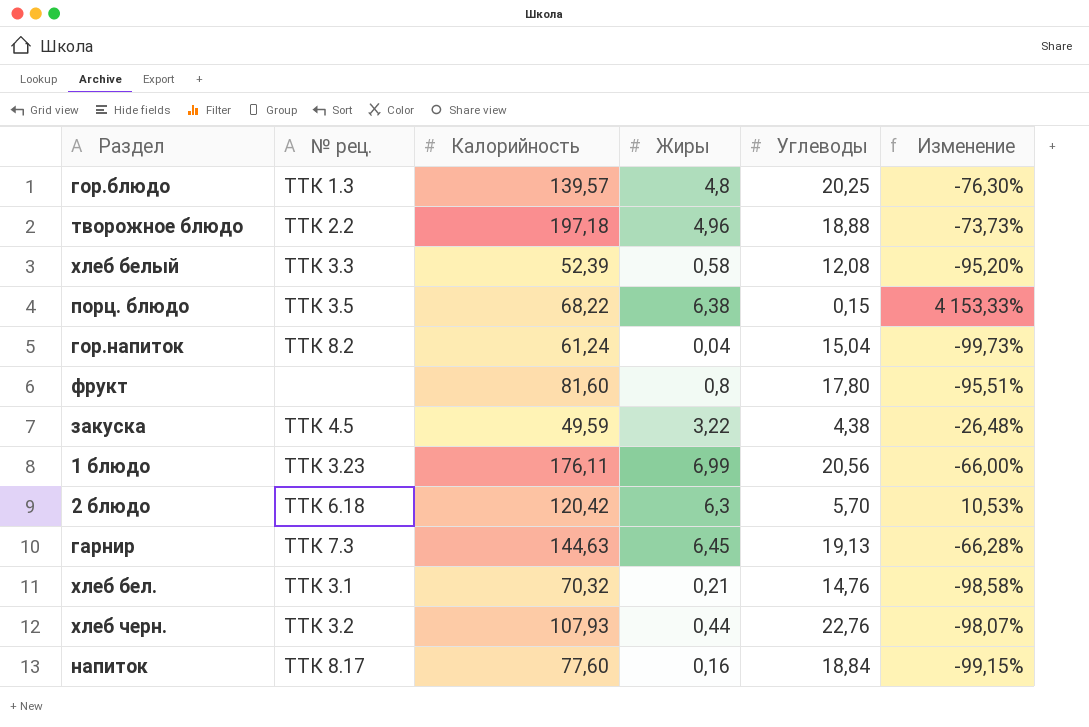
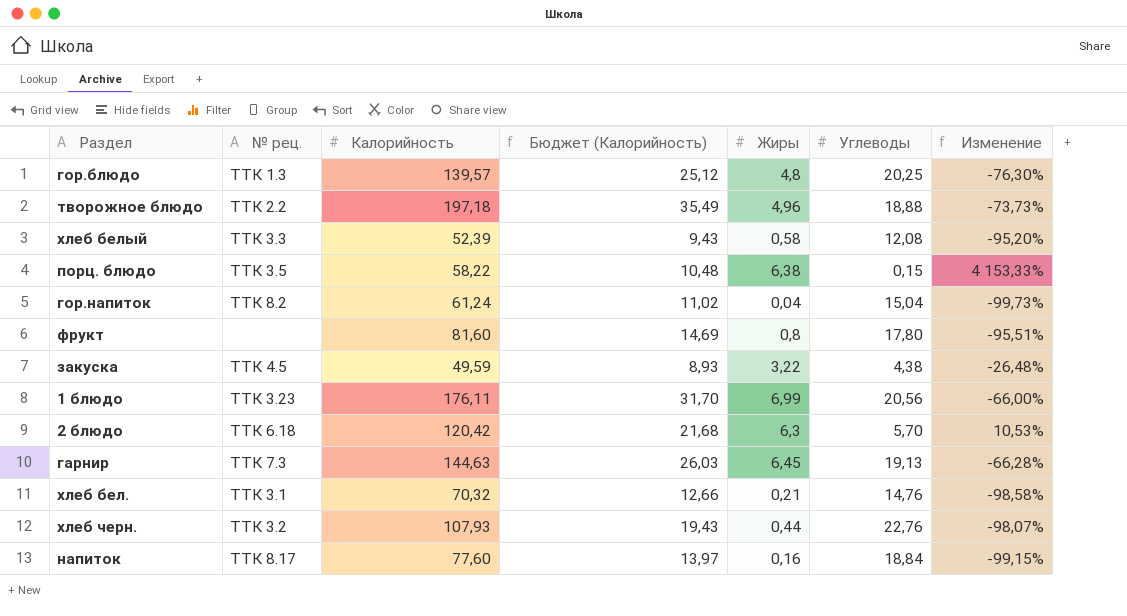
column Бюджет (Калорийность) | formula: none -> [Калорийность] * 0,18
порц. блюдо | Калорийность: 68,22 -> 58,22

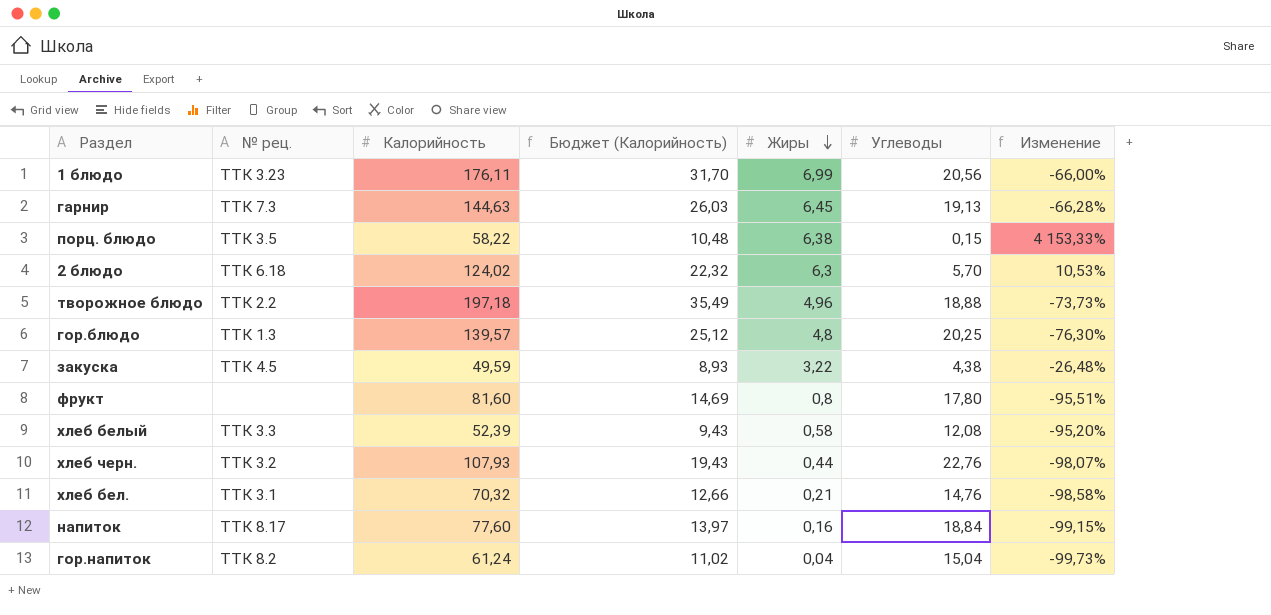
row order: none -> Жиры descending
2 блюдо | Калорийность: 120,42 -> 124,02
2 блюдо | Бюджет (Калорийность): 21,68 -> 22,32

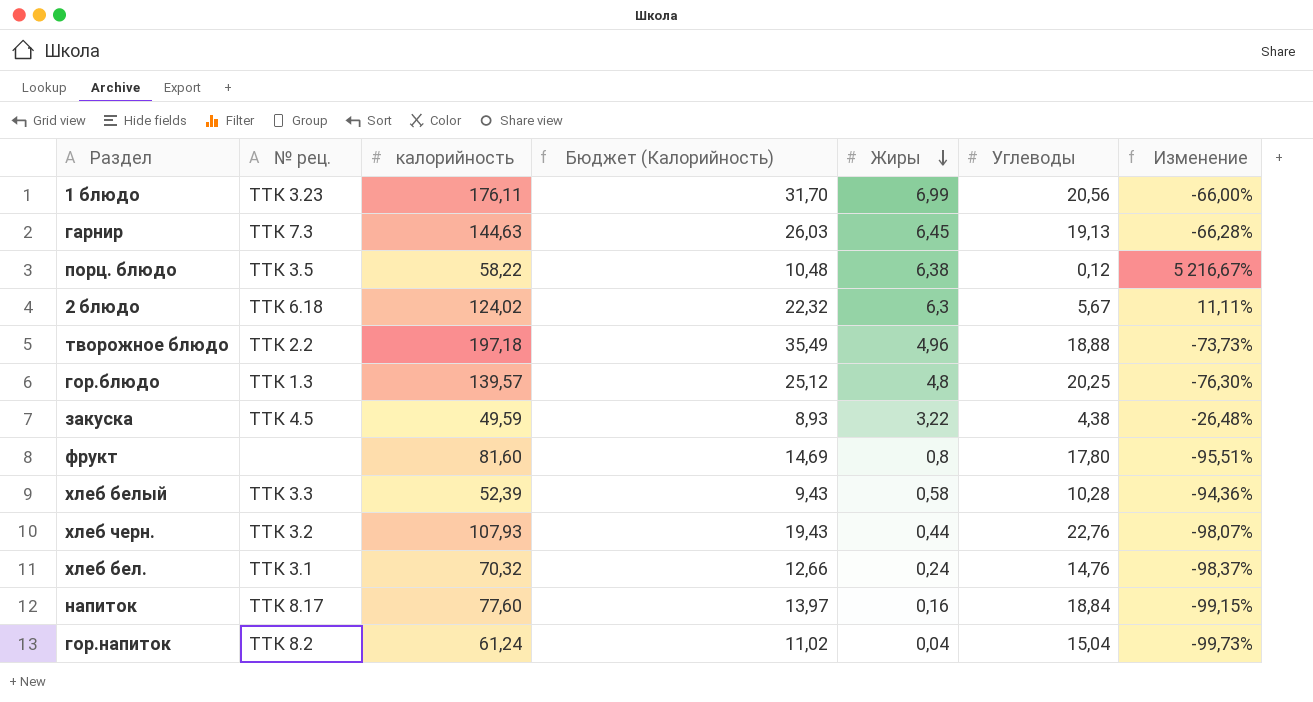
column name: Калорийность -> калорийность
порц. блюдо | Углеводы: 0,15 -> 0,12
порц. блюдо | Изменение: 4 153,33% -> 5 216,67%
2 блюдо | Углеводы: 5,70 -> 5,67
2 блюдо | Изменение: 10,53% -> 11,11%
хлеб белый | Углеводы: 12,08 -> 10,28
хлеб белый | Изменение: -95,20% -> -94,36%
хлеб бел. | Жиры: 0,21 -> 0,24
хлеб бел. | Изменение: -98,58% -> -98,37%

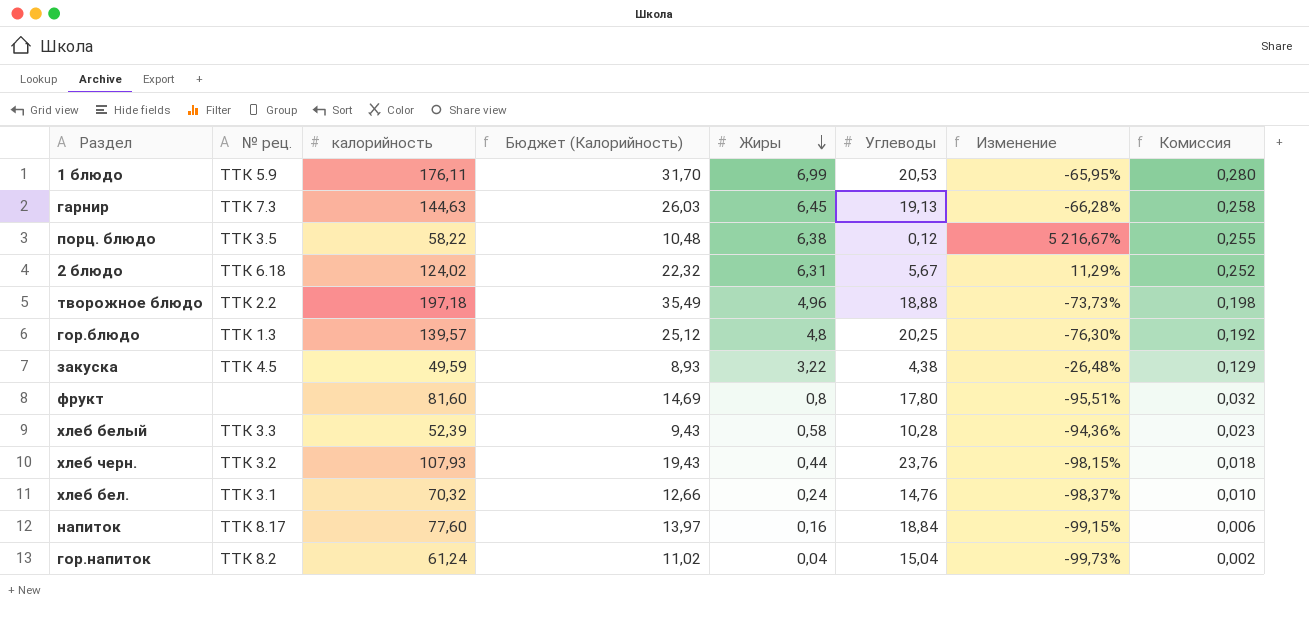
column Комиссия | formula: none -> [Жиры] * 0,04
1 блюдо | № рец.: ТТК 3.23 -> ТТК 5.9
1 блюдо | Углеводы: 20,56 -> 20,53
1 блюдо | Изменение: -66,00% -> -65,95%
2 блюдо | Жиры: 6,3 -> 6,31
2 блюдо | Изменение: 11,11% -> 11,29%
хлеб черн. | Углеводы: 22,76 -> 23,76
хлеб черн. | Изменение: -98,07% -> -98,15%

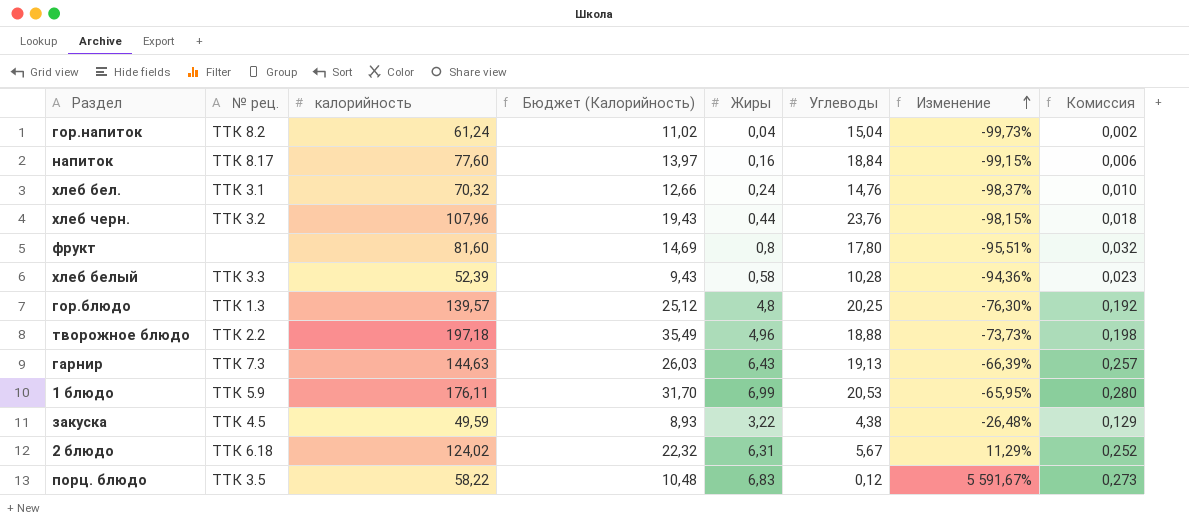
row order: Жиры descending -> Изменение ascending
хлеб черн. | калорийность: 107,93 -> 107,96
гарнир | Жиры: 6,45 -> 6,43
гарнир | Изменение: -66,28% -> -66,39%
гарнир | Комиссия: 0,258 -> 0,257
порц. блюдо | Жиры: 6,38 -> 6,83
порц. блюдо | Изменение: 5 216,67% -> 5 591,67%
порц. блюдо | Комиссия: 0,255 -> 0,273

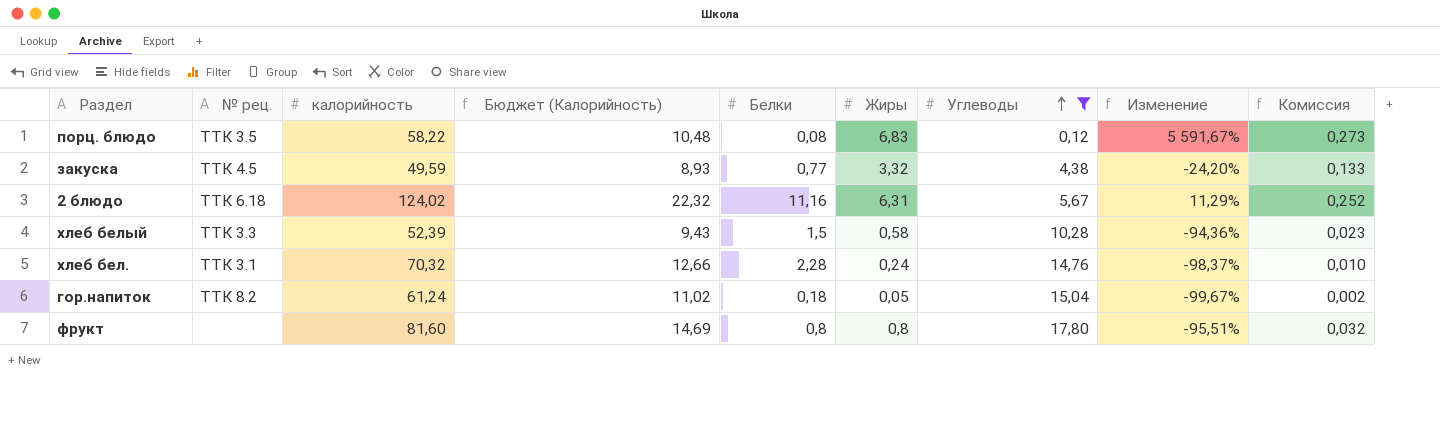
filter: none -> Углеводы <= 17,80
row order: Изменение ascending -> Углеводы ascending
column Белки | position: none -> 5
закуска | Жиры: 3,22 -> 3,32
закуска | Изменение: -26,48% -> -24,20%
закуска | Комиссия: 0,129 -> 0,133
гор.напиток | Жиры: 0,04 -> 0,05
гор.напиток | Изменение: -99,73% -> -99,67%

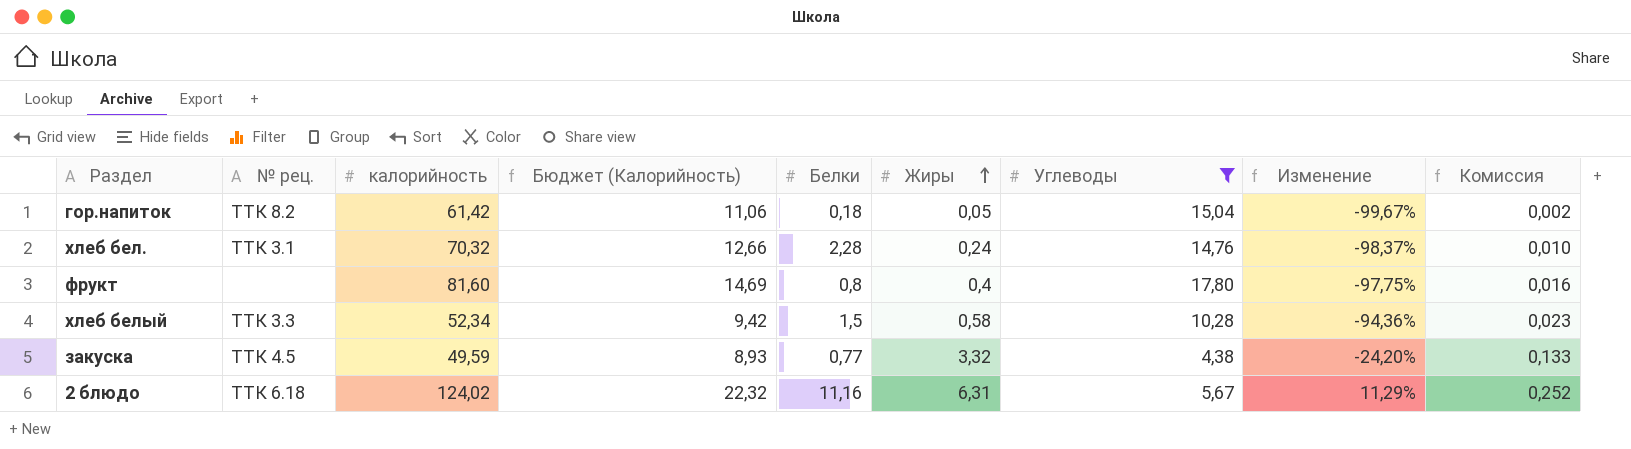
row order: Углеводы ascending -> Жиры ascending
row порц. блюдо: ТТК 3.5 | 58,22 | 10,48 | 0,08 | 6,83 | 0,12 | 5 591,67% | 0,273 -> none
гор.напиток | калорийность: 61,24 -> 61,42
гор.напиток | Бюджет (Калорийность): 11,02 -> 11,06
фрукт | Жиры: 0,8 -> 0,4
фрукт | Изменение: -95,51% -> -97,75%
фрукт | Комиссия: 0,032 -> 0,016
хлеб белый | калорийность: 52,39 -> 52,34
хлеб белый | Бюджет (Калорийность): 9,43 -> 9,42

